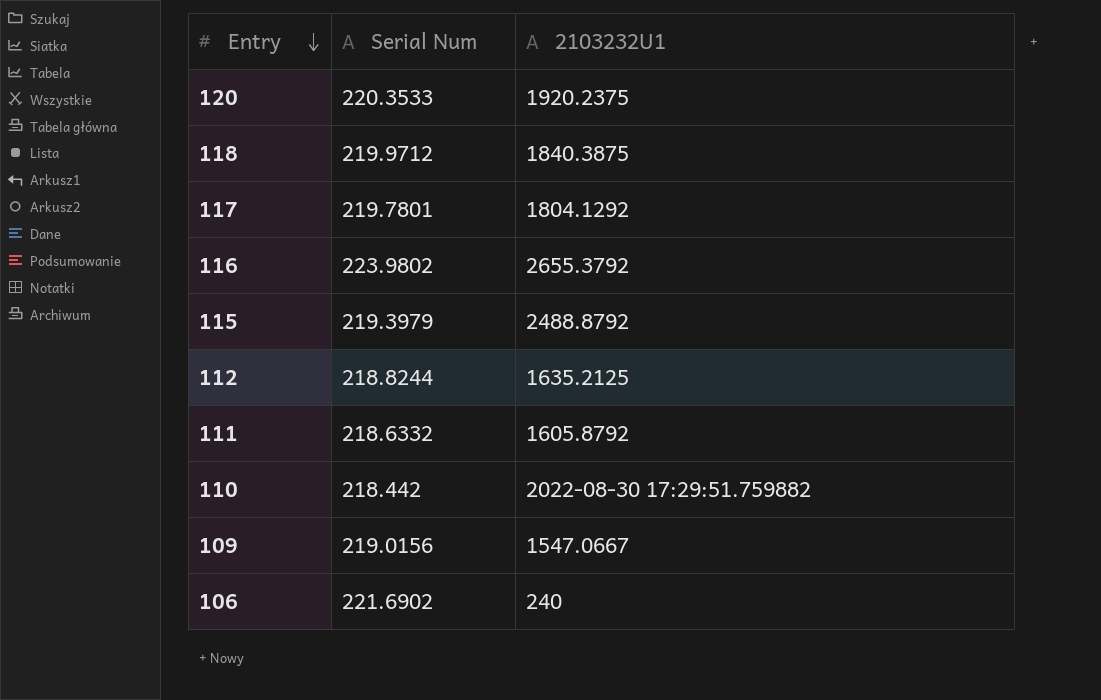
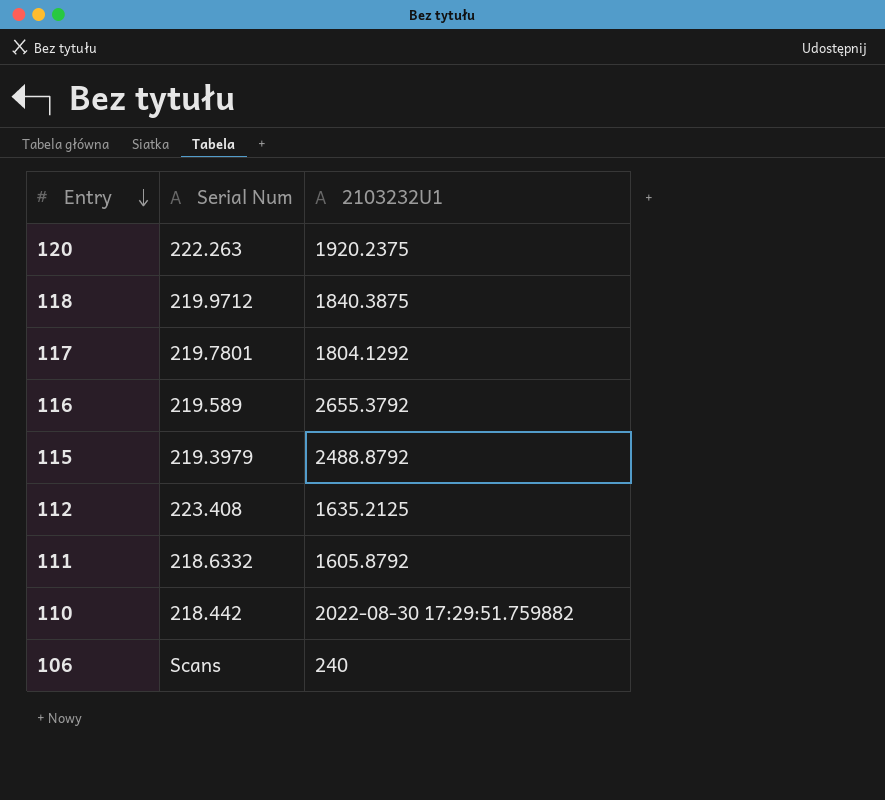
row 109: 219.0156 | 1547.0667 -> none
120 | Serial Num: 220.3533 -> 222.263
116 | Serial Num: 223.9802 -> 219.589
112 | Serial Num: 218.8244 -> 223.408
106 | Serial Num: 221.6902 -> Scans

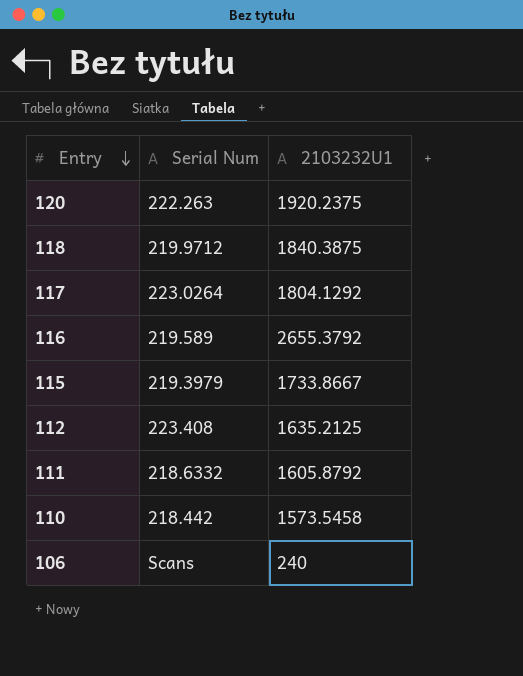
117 | Serial Num: 219.7801 -> 223.0264
115 | 2103232U1: 2488.8792 -> 1733.8667
110 | 2103232U1: 2022-08-30 17:29:51.759882 -> 1573.5458

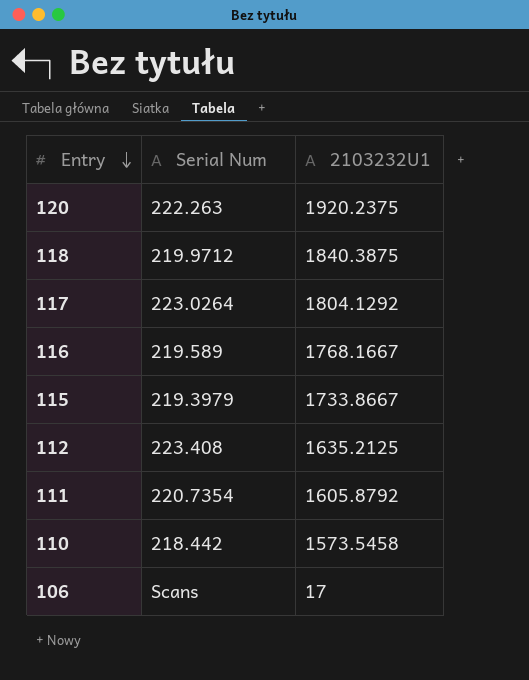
116 | 2103232U1: 2655.3792 -> 1768.1667
111 | Serial Num: 218.6332 -> 220.7354
106 | 2103232U1: 240 -> 17

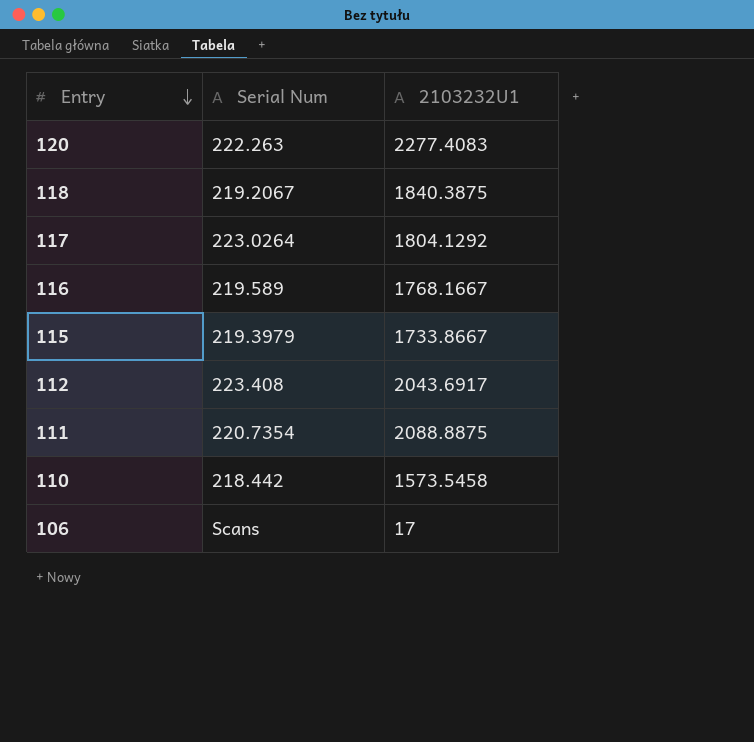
120 | 2103232U1: 1920.2375 -> 2277.4083
118 | Serial Num: 219.9712 -> 219.2067
112 | 2103232U1: 1635.2125 -> 2043.6917
111 | 2103232U1: 1605.8792 -> 2088.8875

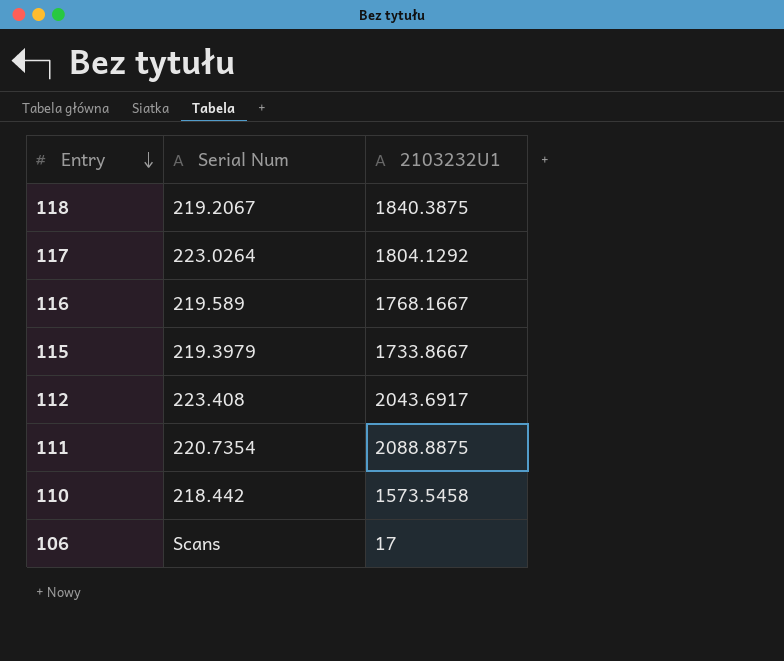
row 120: 222.263 | 2277.4083 -> none

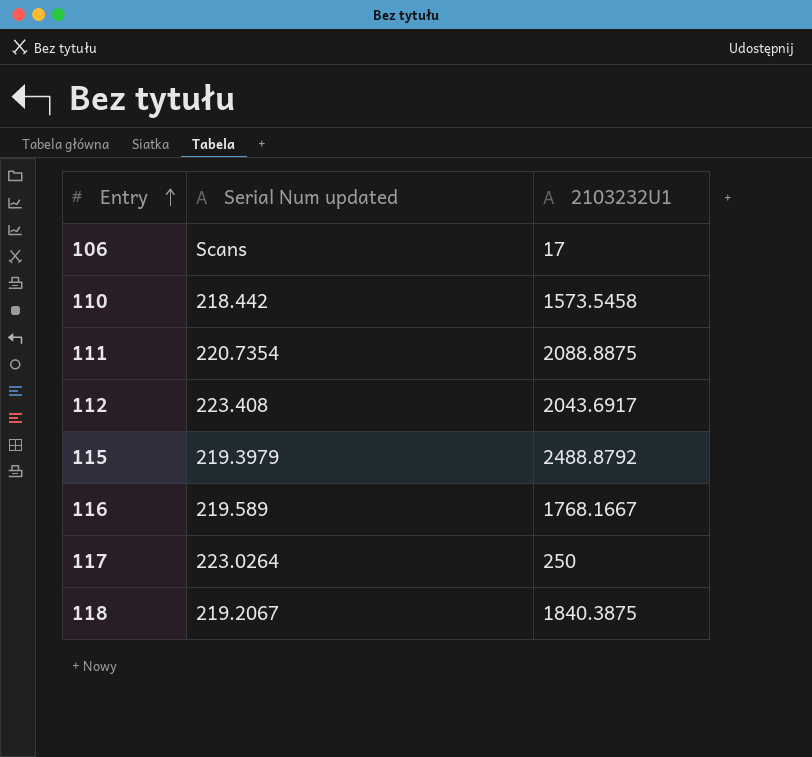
row order: Entry descending -> Entry ascending
column name: Serial Num -> Serial Num updated
115 | 2103232U1: 1733.8667 -> 2488.8792
117 | 2103232U1: 1804.1292 -> 250

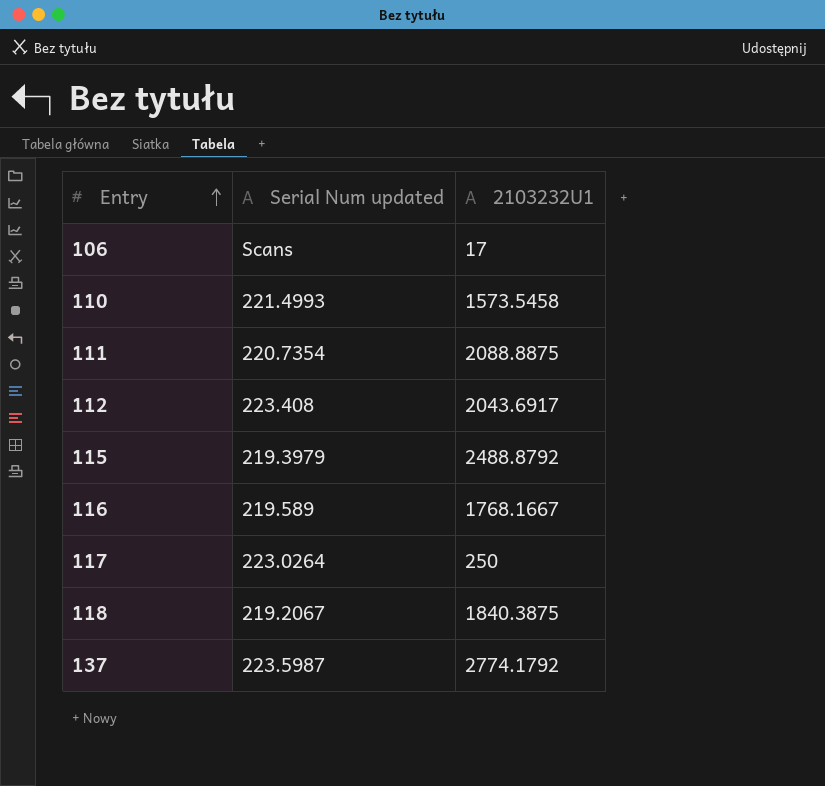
110 | Serial Num updated: 218.442 -> 221.4993
row 137: none -> 223.5987 | 2774.1792

